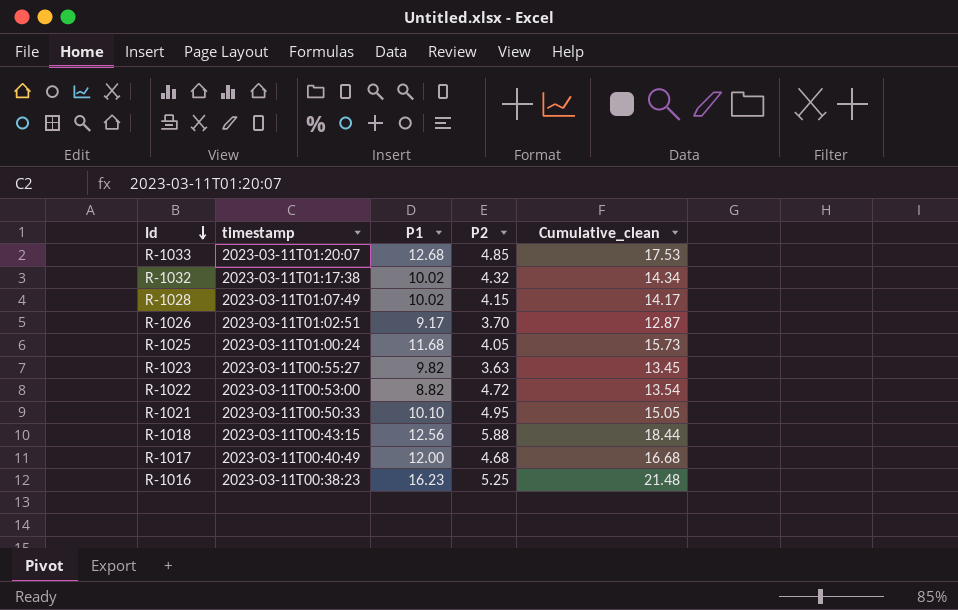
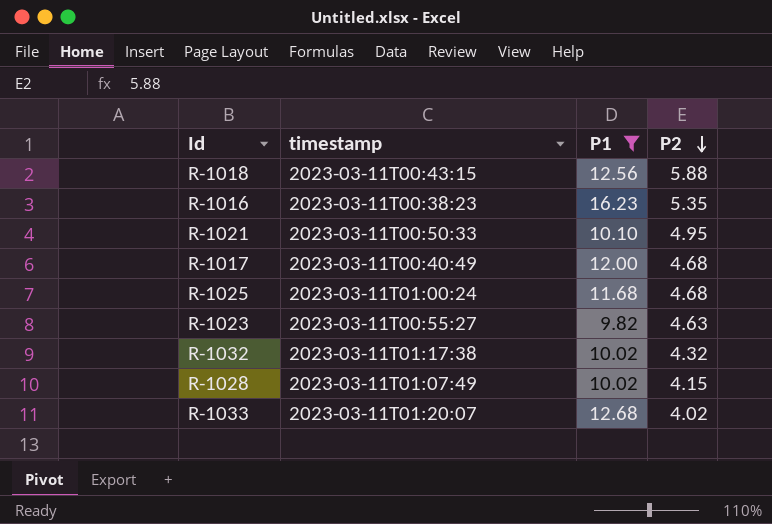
filter: none -> P1 >= 9.82
row order: Id descending -> P2 descending
column Cumulative_clean | formula: [P1] + [P2] -> none
R-1016 | P2: 5.25 -> 5.35
R-1025 | P2: 4.05 -> 4.68
R-1023 | P2: 3.63 -> 4.63
R-1033 | P2: 4.85 -> 4.02

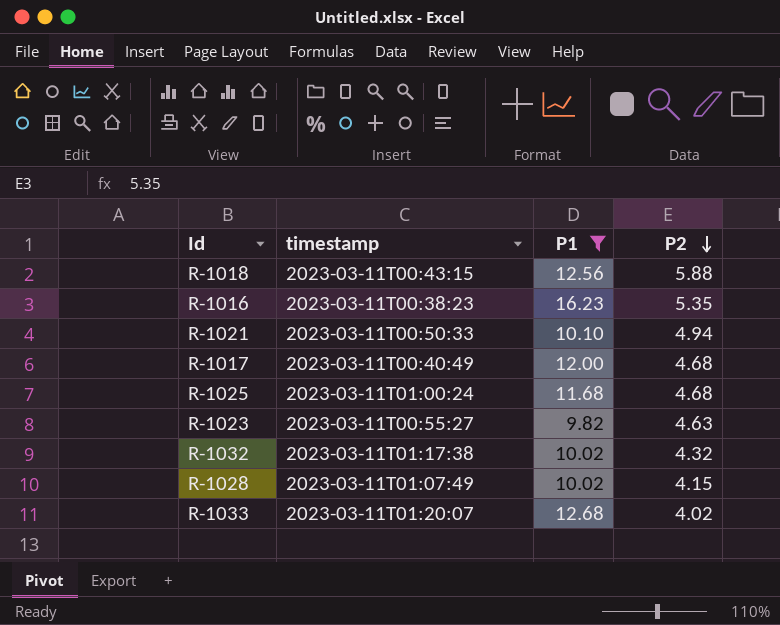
R-1021 | P2: 4.95 -> 4.94

